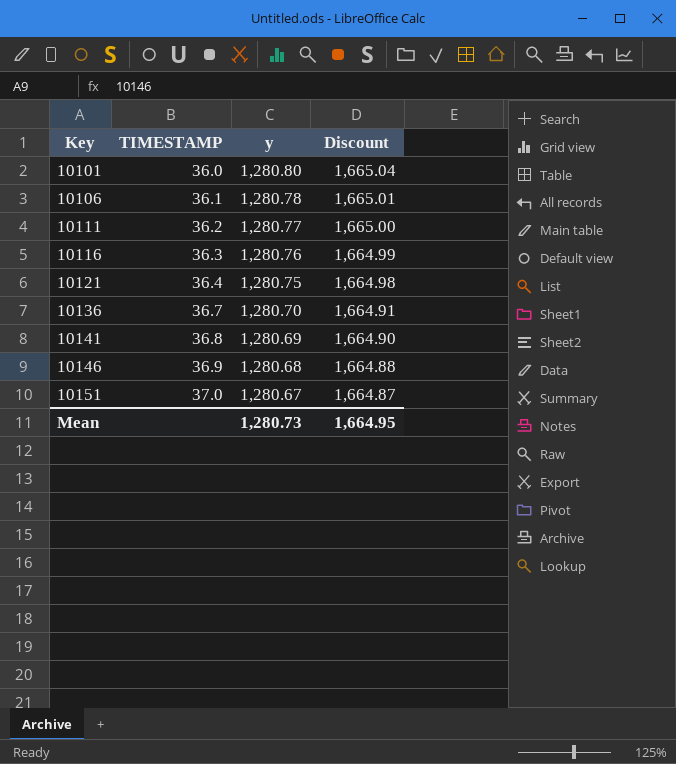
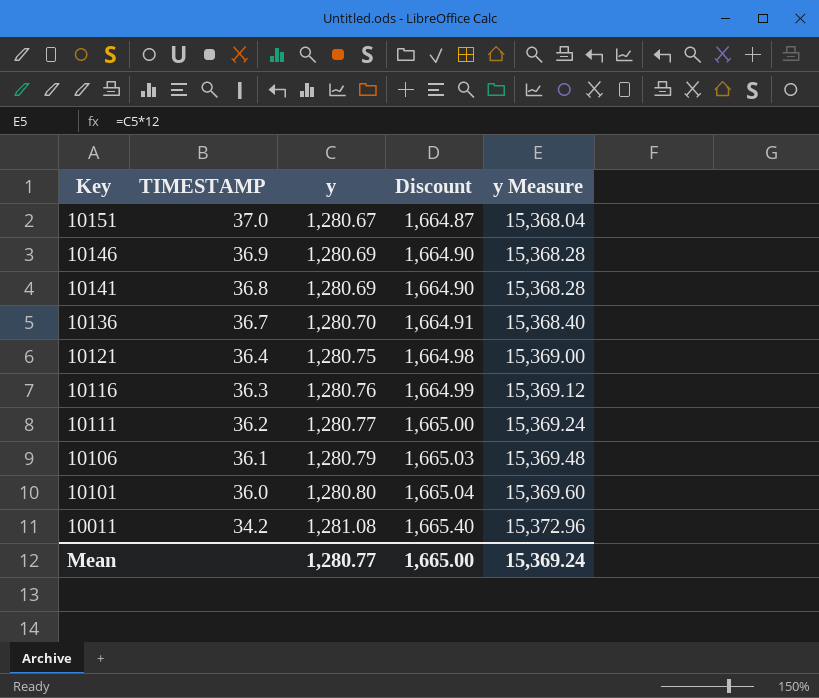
row order: Key ascending -> Key descending
column y Measure | formula: none -> [y] * 12
10146 | y: 1,280.68 -> 1,280.69
10146 | Discount: 1,664.88 -> 1,664.90
10106 | y: 1,280.78 -> 1,280.79
10106 | Discount: 1,665.01 -> 1,665.03
row 10011: none -> 34.2 | 1,281.08 | 1,665.40 | 15,372.96
Mean | y: 1,280.73 -> 1,280.77
Mean | Discount: 1,664.95 -> 1,665.00

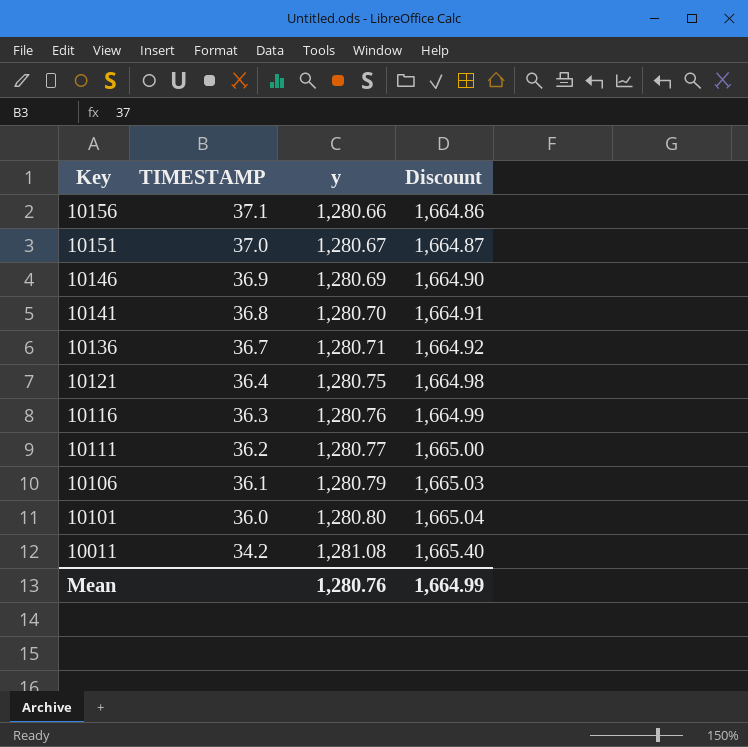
column y Measure | formula: [y] * 12 -> none
row 10156: none -> 37.1 | 1,280.66 | 1,664.86
10141 | y: 1,280.69 -> 1,280.70
10141 | Discount: 1,664.90 -> 1,664.91
10136 | y: 1,280.70 -> 1,280.71
10136 | Discount: 1,664.91 -> 1,664.92
Mean | y: 1,280.77 -> 1,280.76
Mean | Discount: 1,665.00 -> 1,664.99

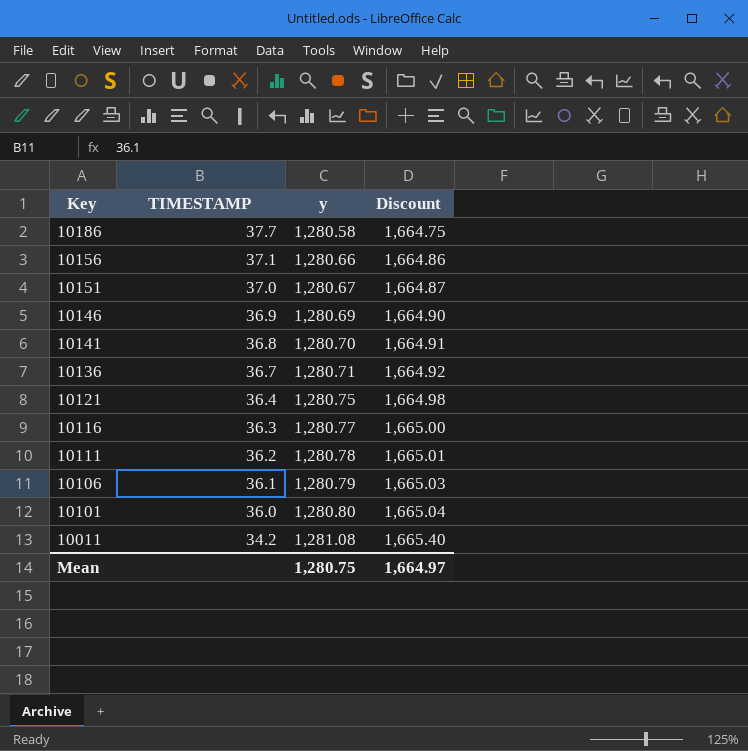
row 10186: none -> 37.7 | 1,280.58 | 1,664.75
10116 | y: 1,280.76 -> 1,280.77
10116 | Discount: 1,664.99 -> 1,665.00
10111 | y: 1,280.77 -> 1,280.78
10111 | Discount: 1,665.00 -> 1,665.01
Mean | y: 1,280.76 -> 1,280.75
Mean | Discount: 1,664.99 -> 1,664.97

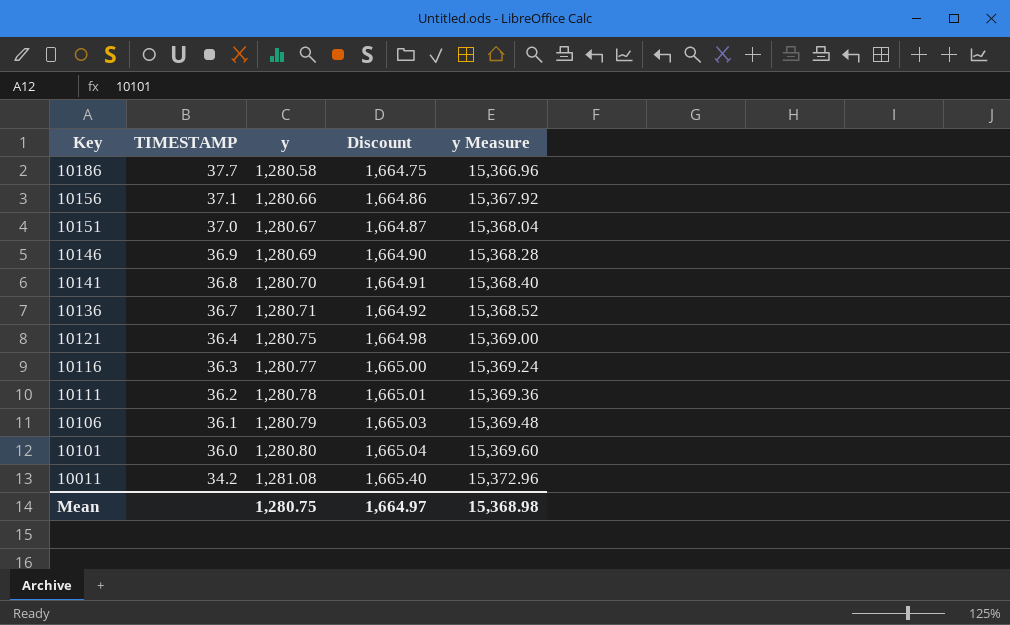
column y Measure | formula: none -> [y] * 12

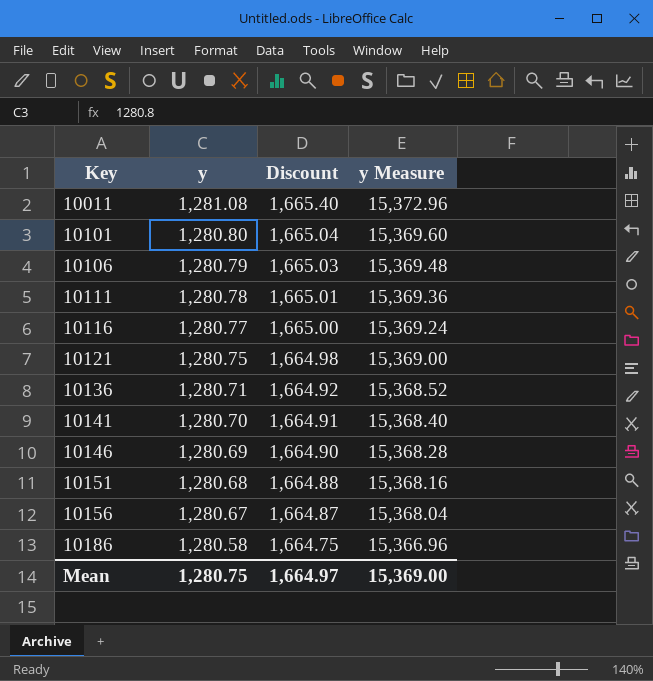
row order: Key descending -> Key ascending
column TIMESTAMP | position: 2 -> none
10151 | y: 1,280.67 -> 1,280.68
10151 | Discount: 1,664.87 -> 1,664.88
10151 | y Measure: 15,368.04 -> 15,368.16
10156 | y: 1,280.66 -> 1,280.67
10156 | Discount: 1,664.86 -> 1,664.87
10156 | y Measure: 15,367.92 -> 15,368.04
Mean | y Measure: 15,368.98 -> 15,369.00

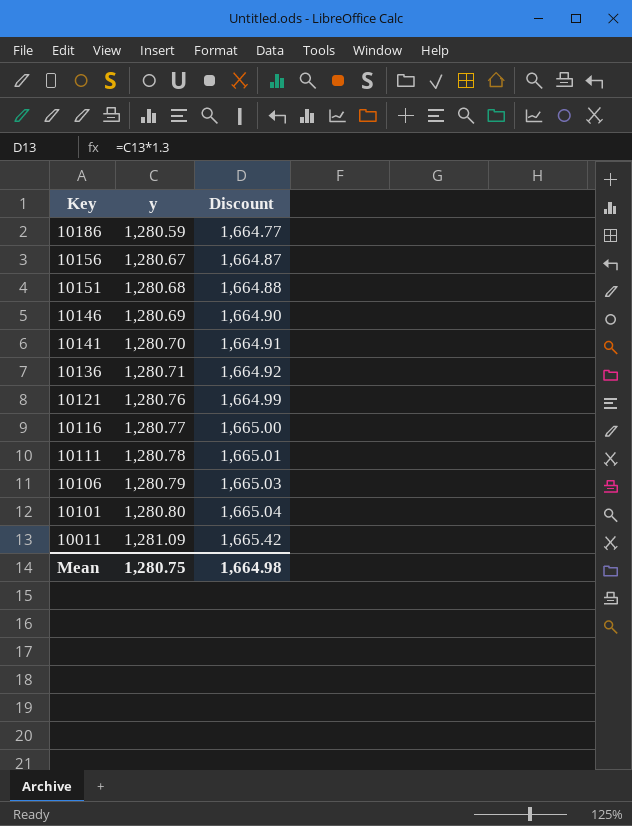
row order: Key ascending -> Key descending
column y Measure | formula: [y] * 12 -> none
10186 | y: 1,280.58 -> 1,280.59
10186 | Discount: 1,664.75 -> 1,664.77
10121 | y: 1,280.75 -> 1,280.76
10121 | Discount: 1,664.98 -> 1,664.99
10011 | y: 1,281.08 -> 1,281.09
10011 | Discount: 1,665.40 -> 1,665.42
Mean | Discount: 1,664.97 -> 1,664.98

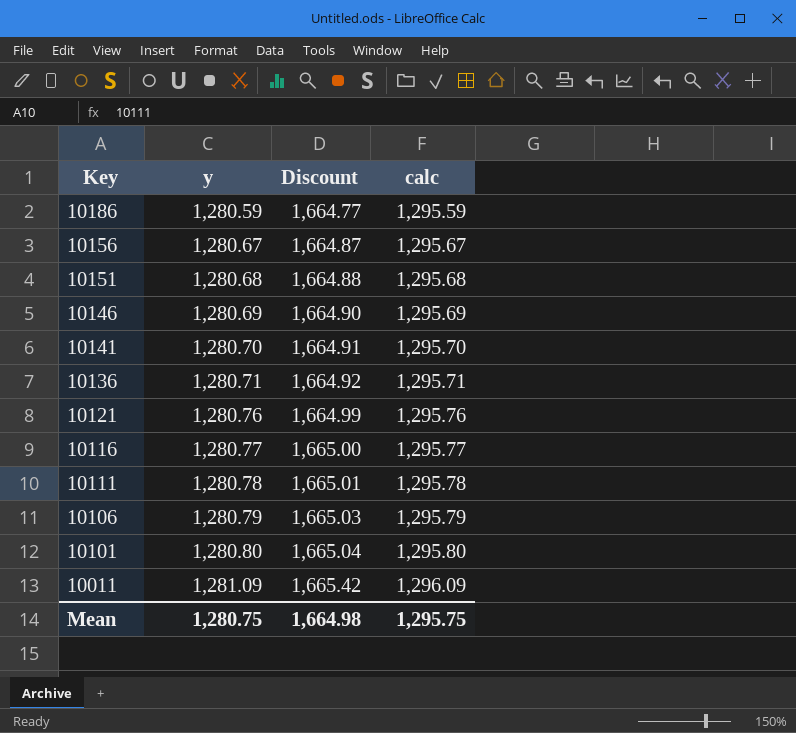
column calc | formula: none -> [y] + 15

